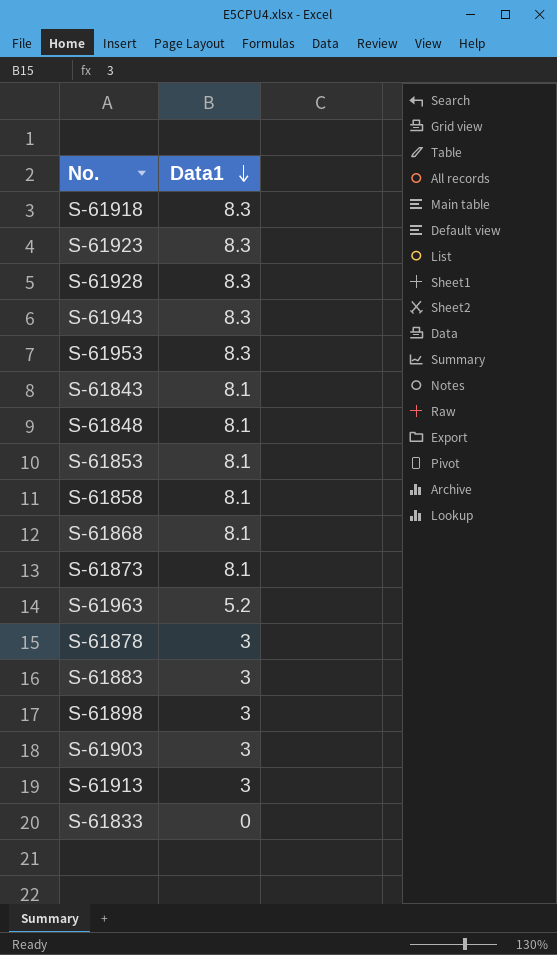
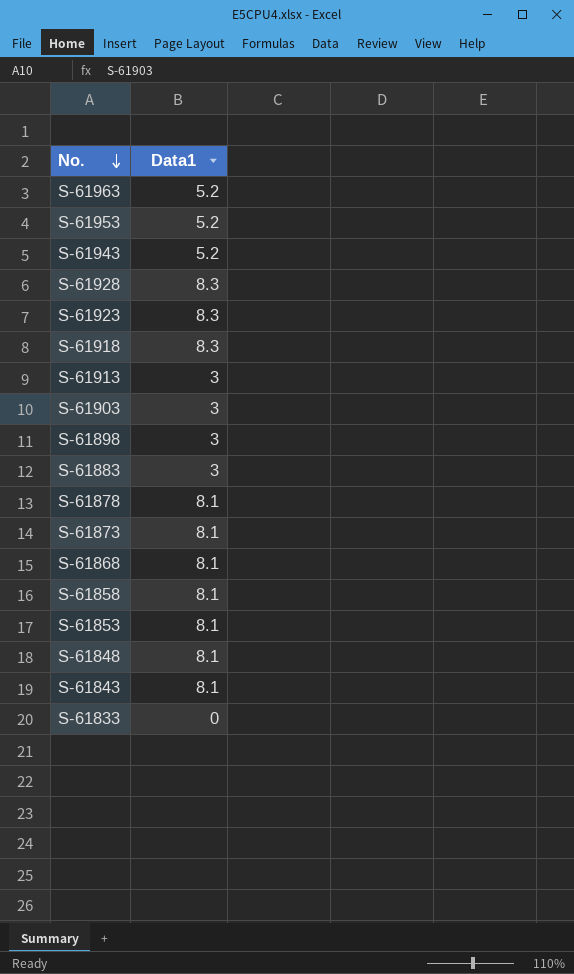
row order: Data1 descending -> No. descending
S-61953 | Data1: 8.3 -> 5.2
S-61943 | Data1: 8.3 -> 5.2
S-61878 | Data1: 3 -> 8.1

